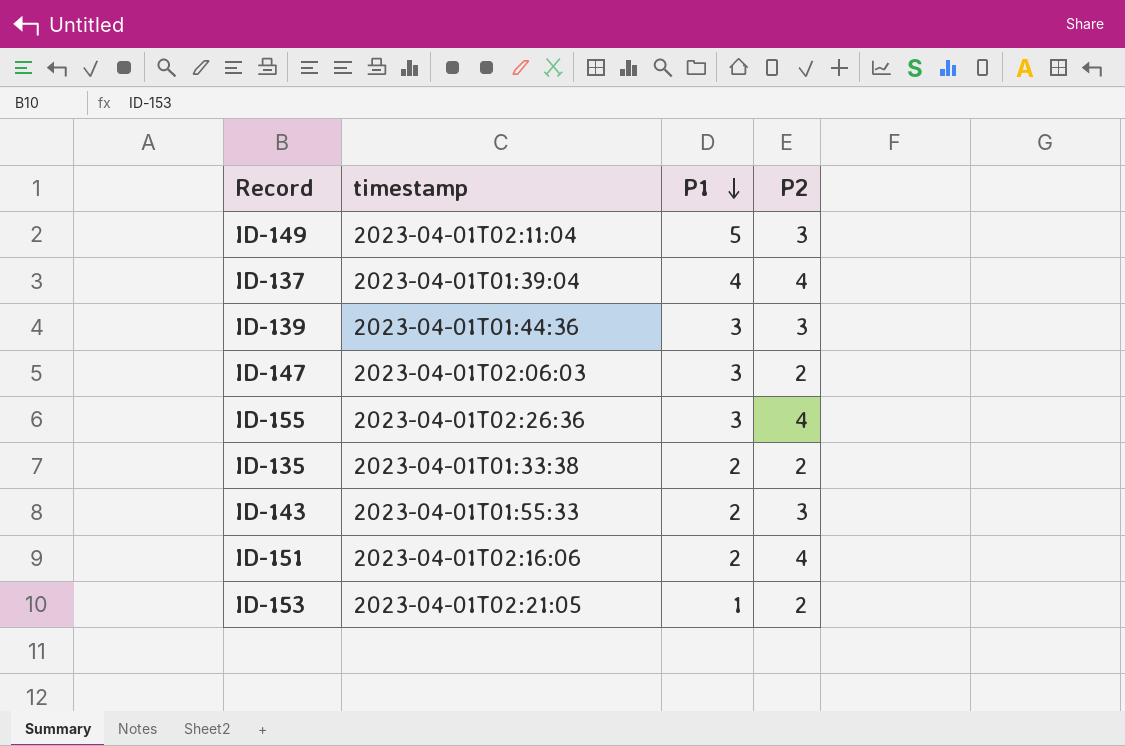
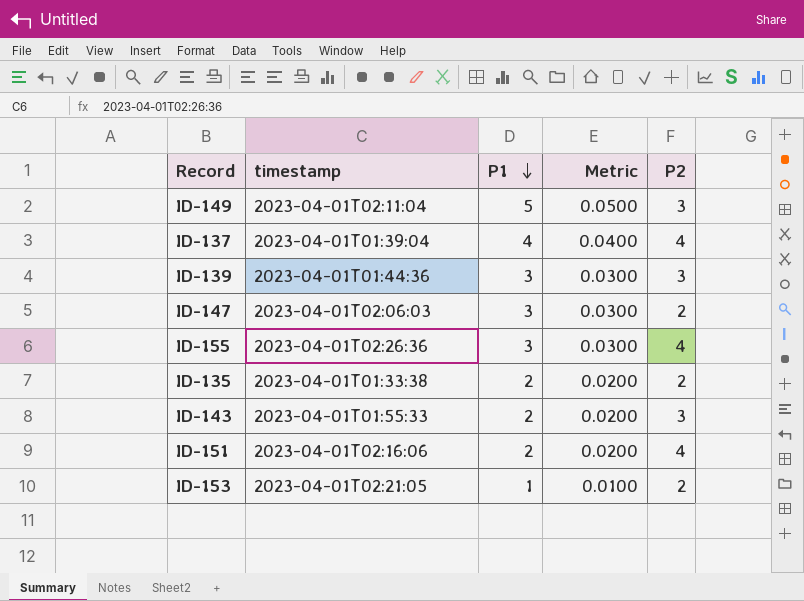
column Metric | formula: none -> [P1] * 0.01

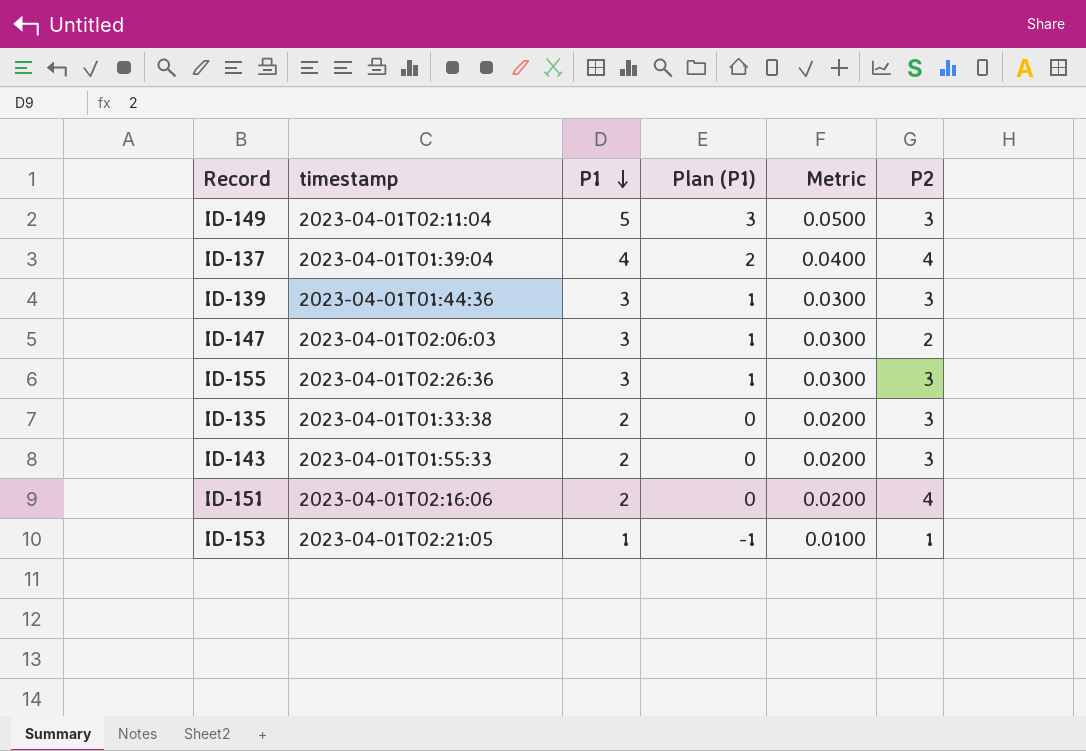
column Plan (P1) | formula: none -> [P1] - 2
ID-155 | P2: 4 -> 3
ID-135 | P2: 2 -> 3
ID-153 | P2: 2 -> 1

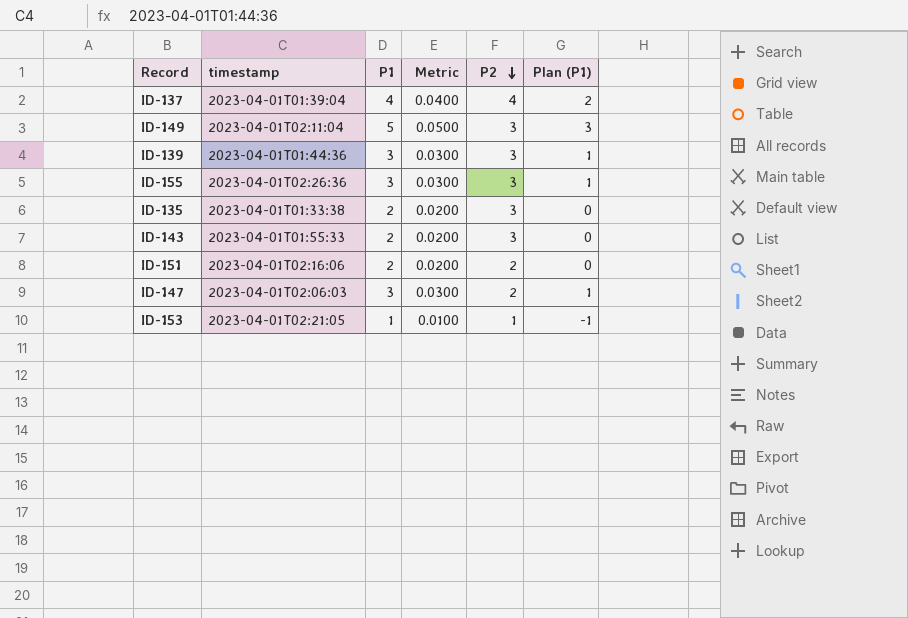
row order: P1 descending -> P2 descending
column Plan (P1) | position: 4 -> 6
ID-151 | P2: 4 -> 2

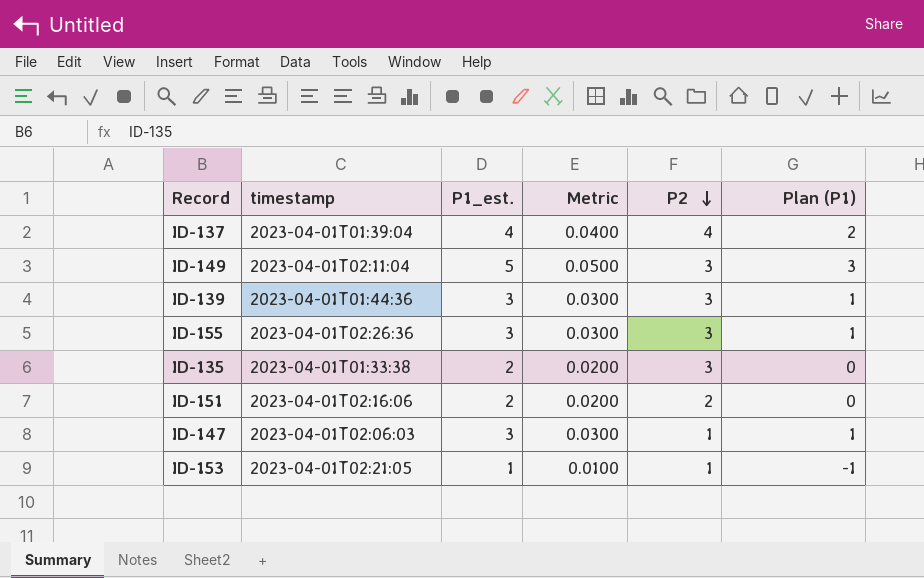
column name: P1 -> P1_est.
row ID-143: 2023-04-01T01:55:33 | 2 | 0.0200 | 3 | 0 -> none
ID-147 | P2: 2 -> 1

